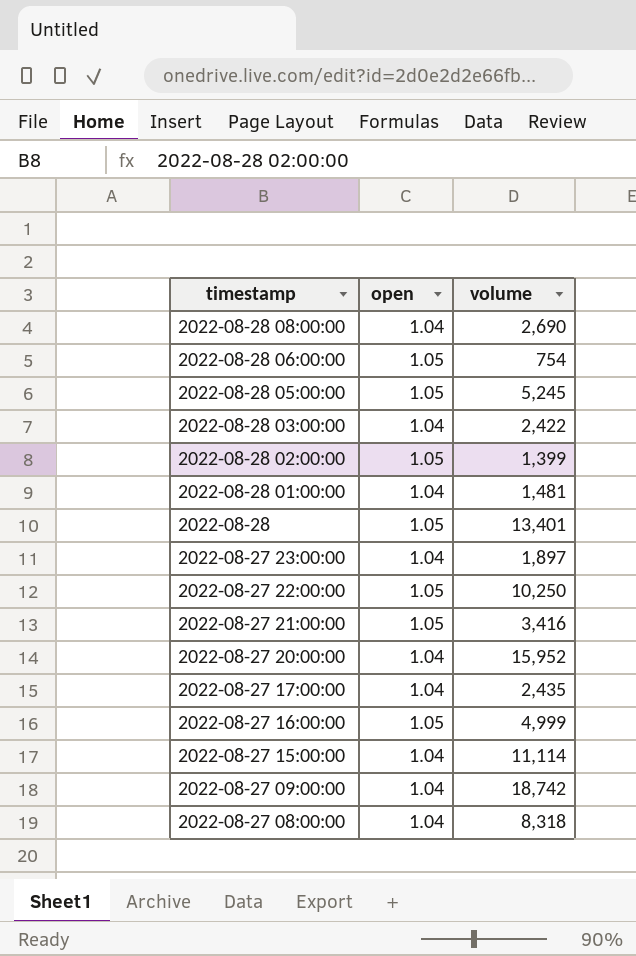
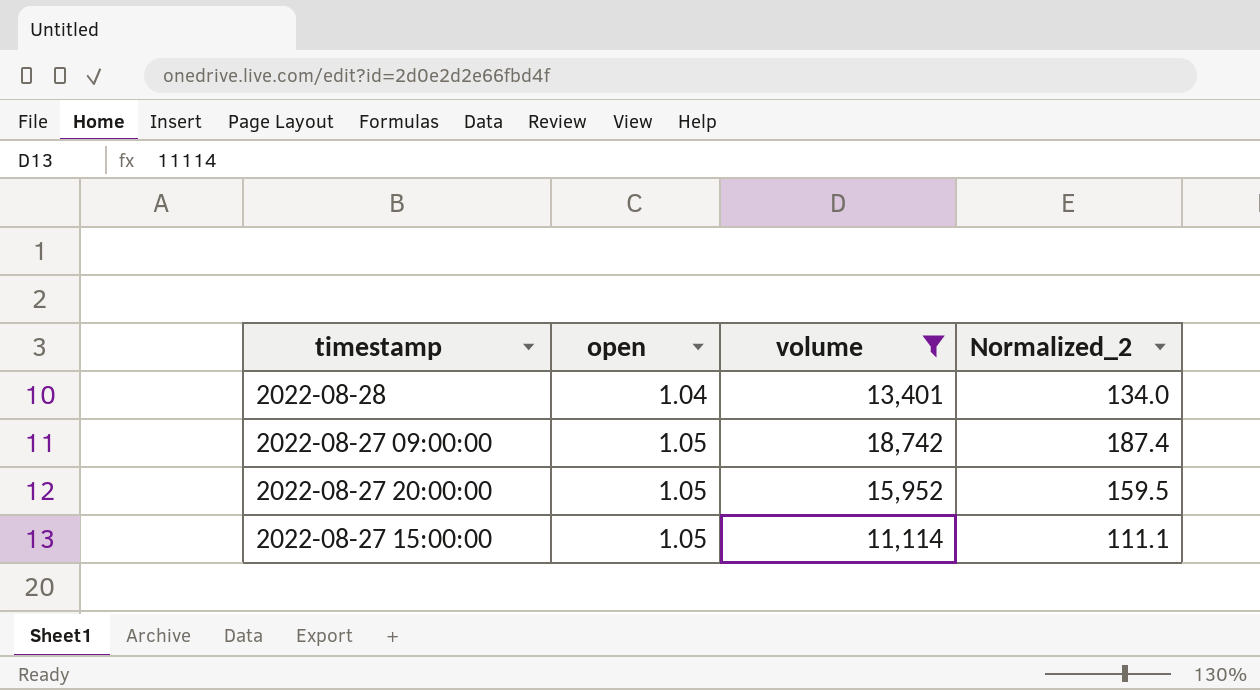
filter: none -> volume >= 11,114
row order: timestamp descending -> open ascending
column Normalized_2 | formula: none -> [volume] * 0.01
2022-08-28 | open: 1.05 -> 1.04
2022-08-27 09:00:00 | open: 1.04 -> 1.05
2022-08-27 20:00:00 | open: 1.04 -> 1.05
2022-08-27 15:00:00 | open: 1.04 -> 1.05

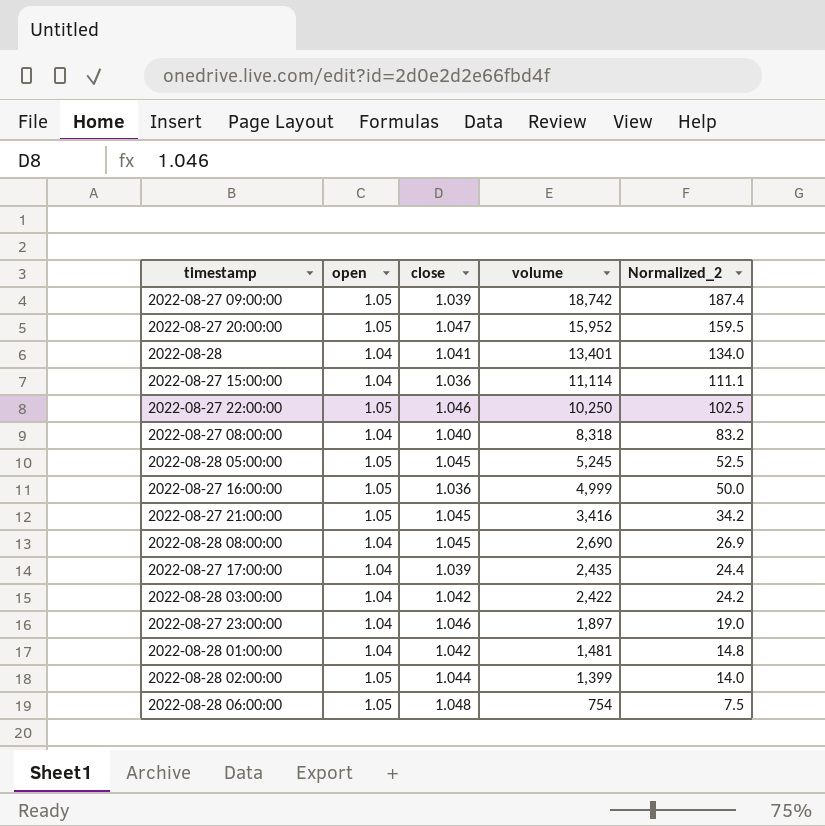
filter: volume >= 11,114 -> none
row order: open ascending -> volume descending
column close | position: none -> 3
2022-08-27 15:00:00 | open: 1.05 -> 1.04

